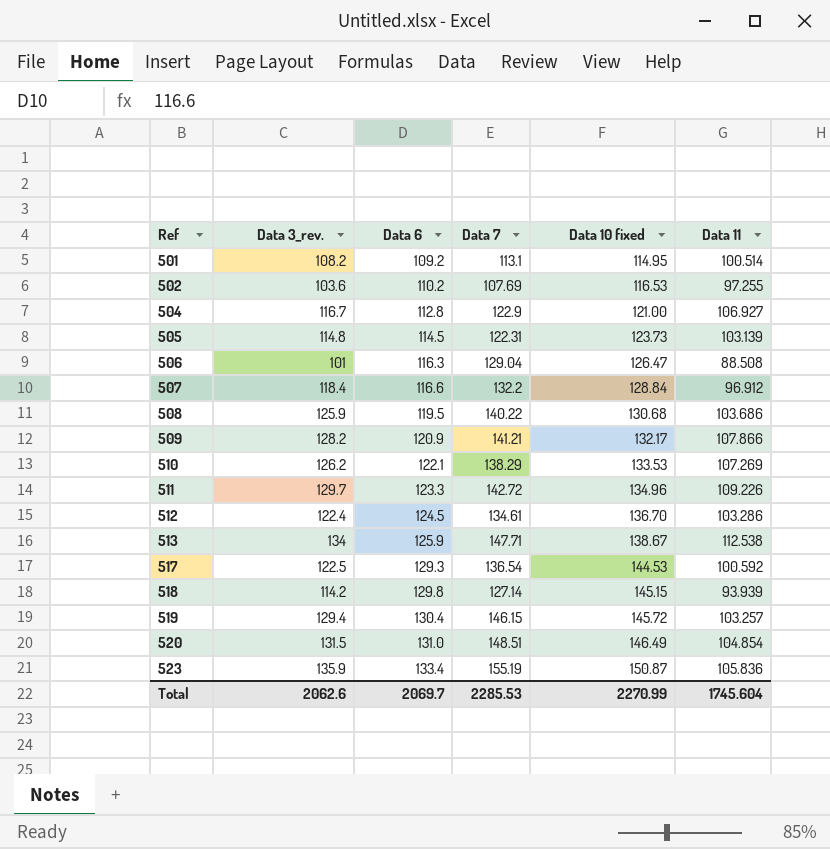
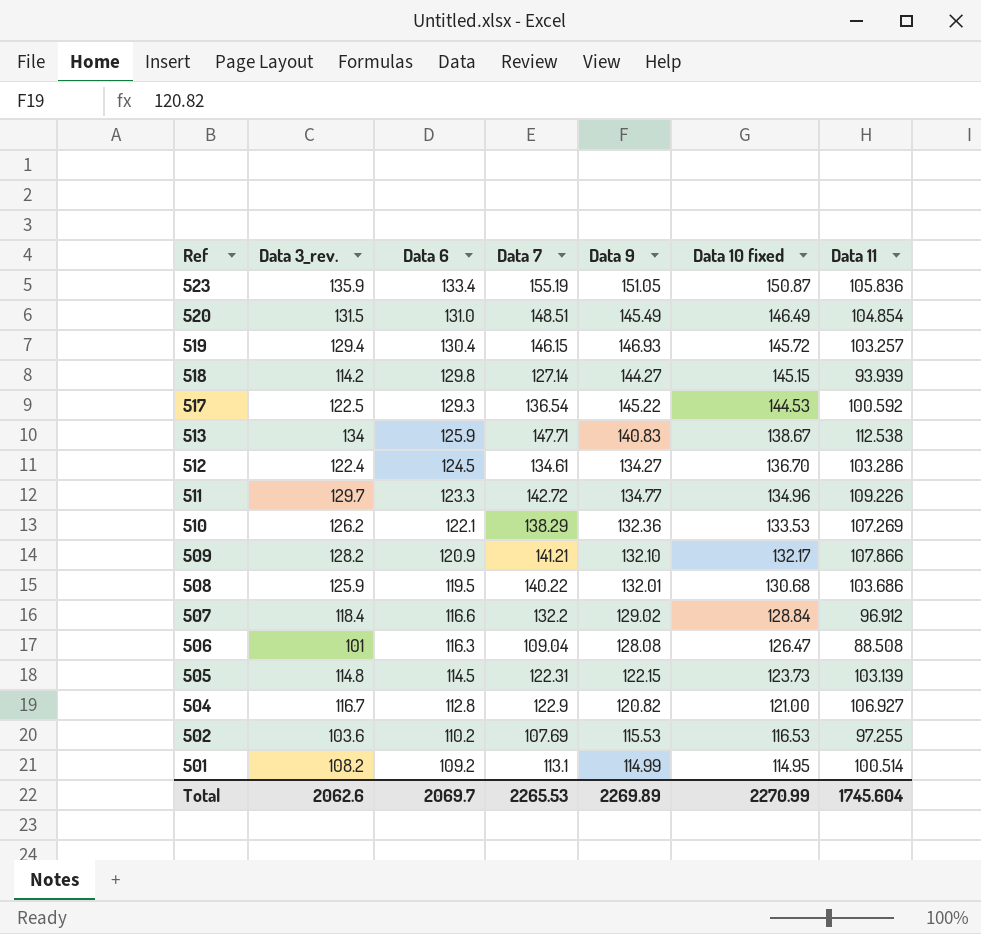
row order: Ref ascending -> Ref descending
column Data 9 | position: none -> 5
506 | Data 7: 129.04 -> 109.04
Total | Data 7: 2285.53 -> 2265.53

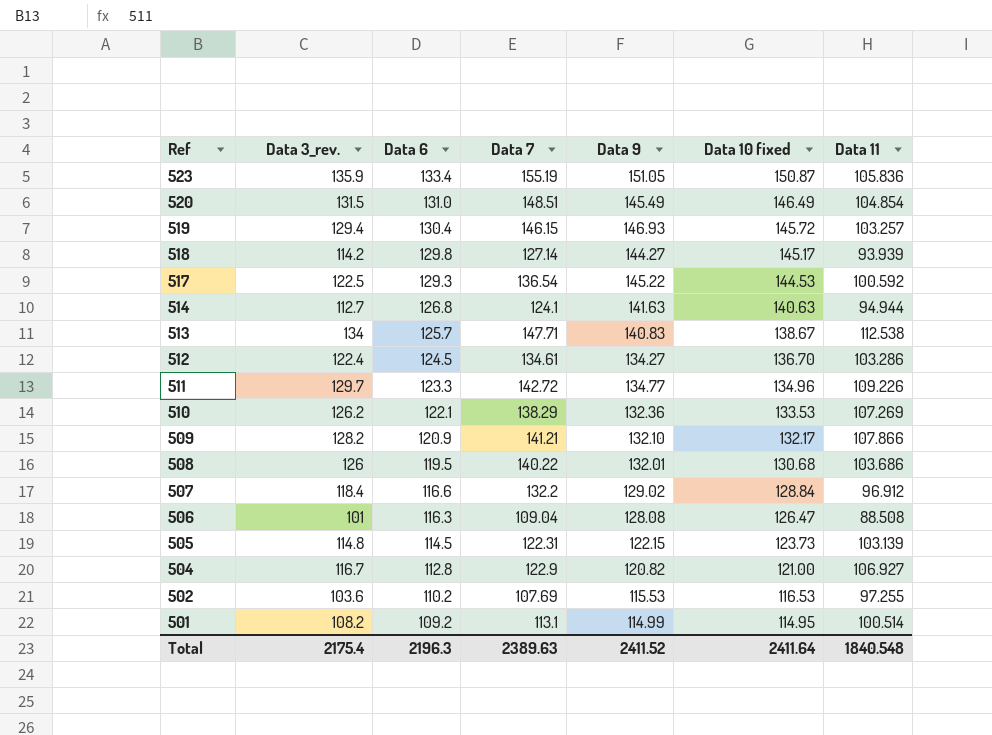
518 | Data 10 fixed: 145.15 -> 145.17
row 514: none -> 112.7 | 126.8 | 124.1 | 141.63 | 140.63 | 94.944
513 | Data 6: 125.9 -> 125.7
508 | Data 3_rev.: 125.9 -> 126
Total | Data 3_rev.: 2062.6 -> 2175.4
Total | Data 6: 2069.7 -> 2196.3
Total | Data 7: 2265.53 -> 2389.63
Total | Data 9: 2269.89 -> 2411.52
Total | Data 10 fixed: 2270.99 -> 2411.64
Total | Data 11: 1745.604 -> 1840.548

